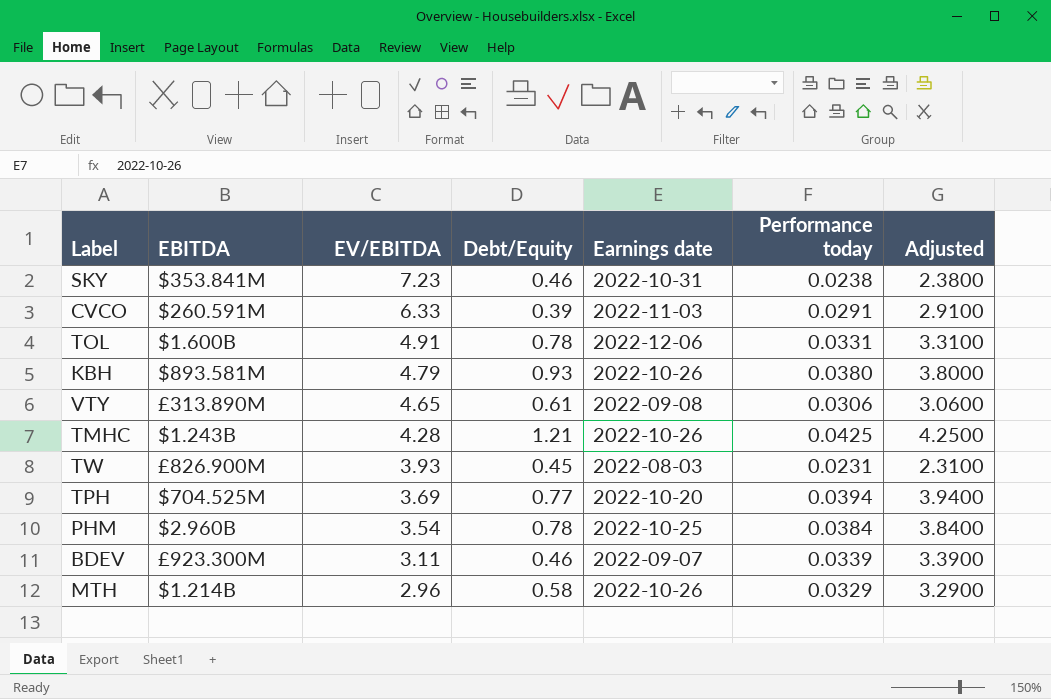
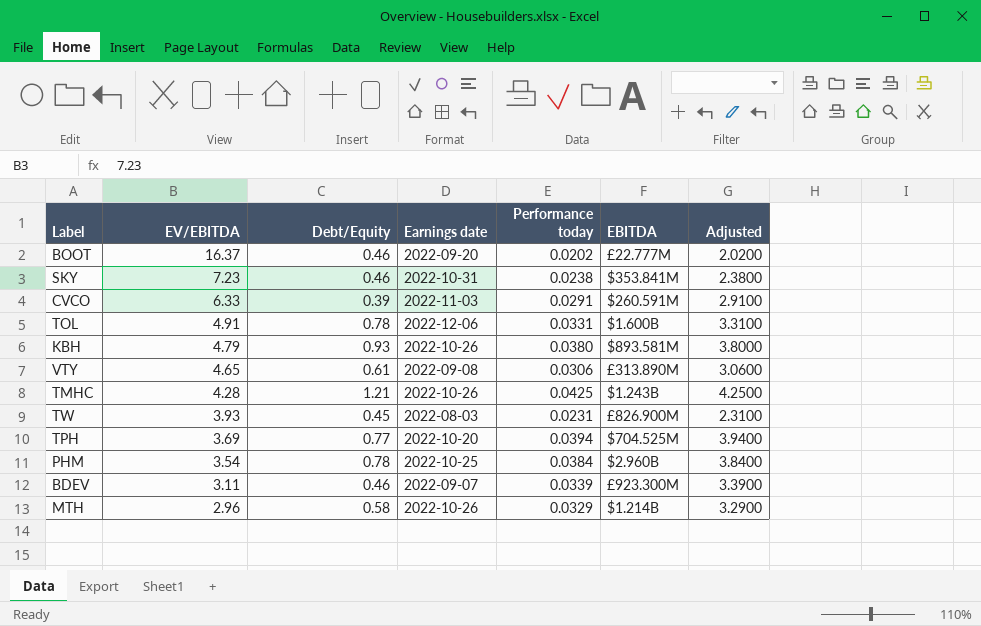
column EBITDA | position: 2 -> 6
row BOOT: none -> 16.37 | 0.46 | 2022-09-20 | 0.0202 | £22.777M | 2.0200

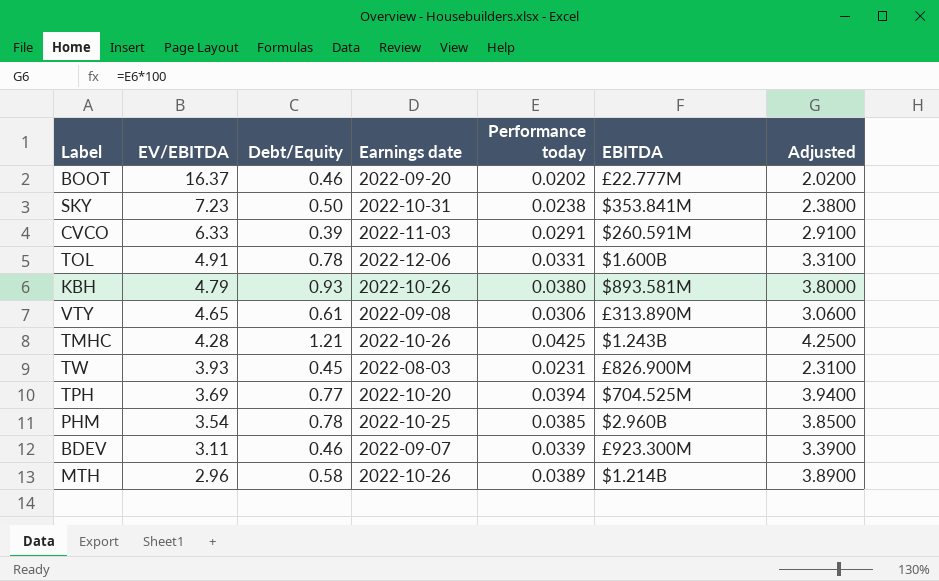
SKY | Debt/Equity: 0.46 -> 0.50
PHM | Performance today: 0.0384 -> 0.0385
PHM | Adjusted: 3.8400 -> 3.8500
MTH | Performance today: 0.0329 -> 0.0389
MTH | Adjusted: 3.2900 -> 3.8900

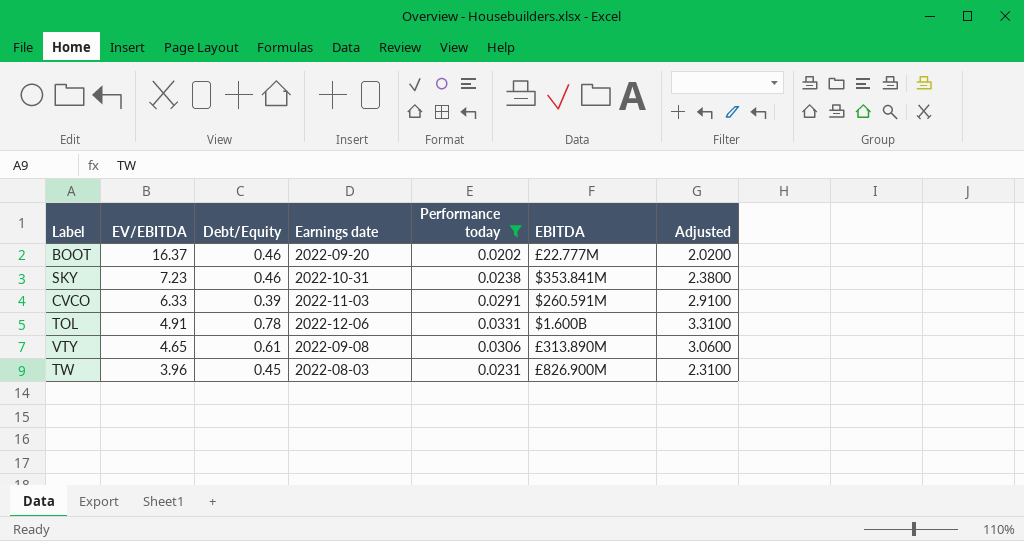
filter: none -> Performance today <= 0.0331
SKY | Debt/Equity: 0.50 -> 0.46
TW | EV/EBITDA: 3.93 -> 3.96

